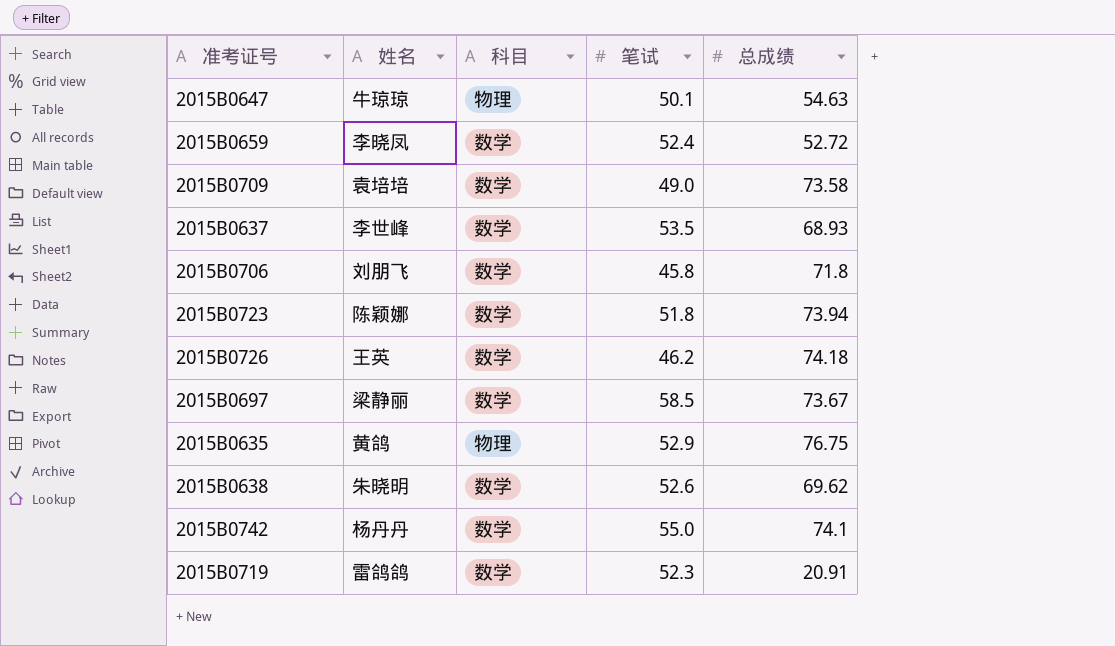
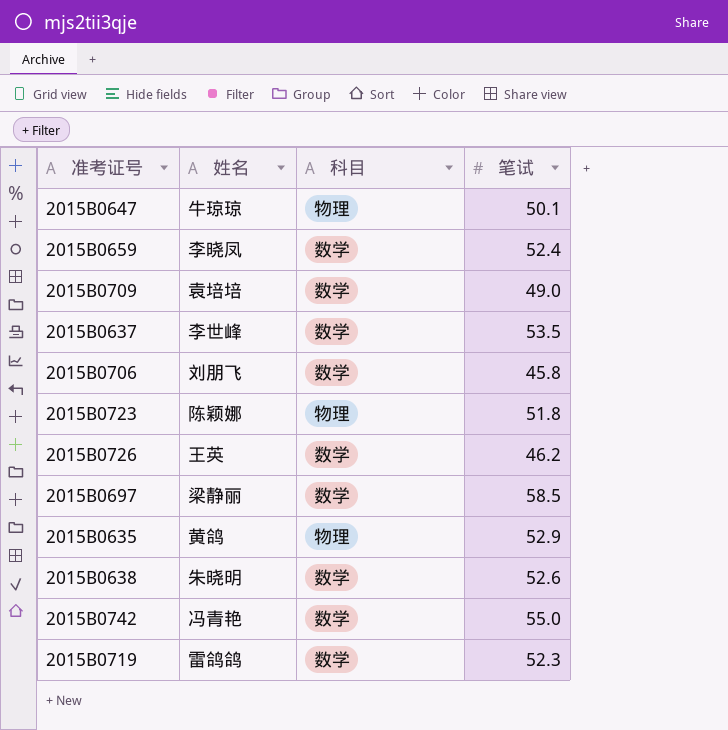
column 总成绩 | position: 5 -> none
2015B0723 | 科目: 数学 -> 物理
2015B0742 | 姓名: 杨丹丹 -> 冯青艳

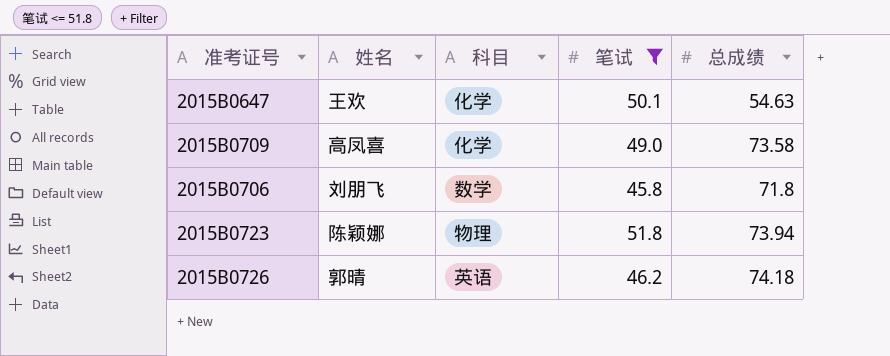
filter: none -> 笔试 <= 51.8
column 总成绩 | position: none -> 5
2015B0647 | 姓名: 牛琼琼 -> 王欢
2015B0647 | 科目: 物理 -> 化学
2015B0709 | 姓名: 袁培培 -> 高凤喜
2015B0709 | 科目: 数学 -> 化学
2015B0726 | 姓名: 王英 -> 郭晴
2015B0726 | 科目: 数学 -> 英语

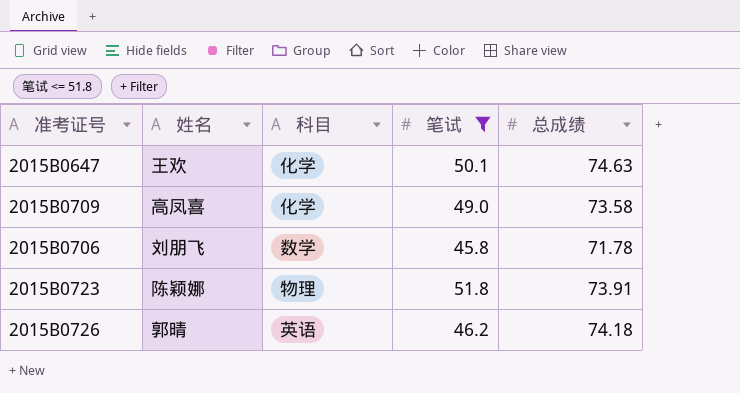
2015B0647 | 总成绩: 54.63 -> 74.63
2015B0706 | 总成绩: 71.8 -> 71.78
2015B0723 | 总成绩: 73.94 -> 73.91

